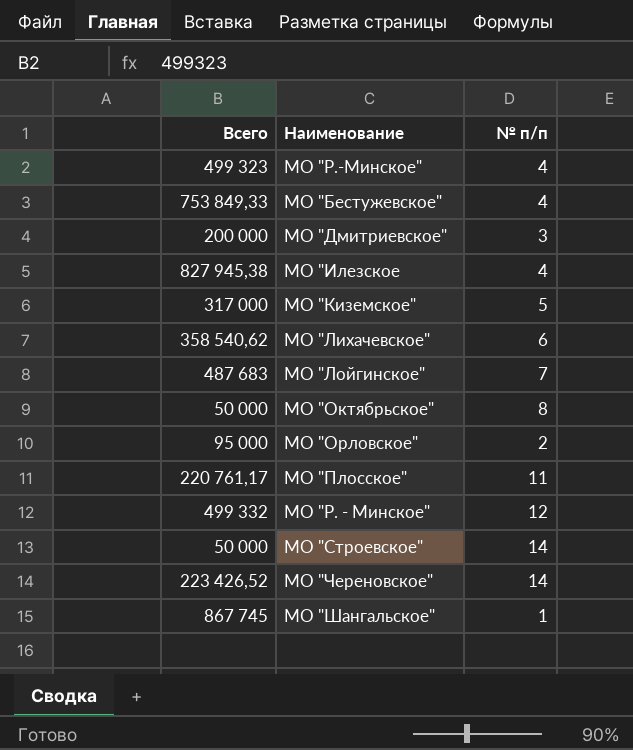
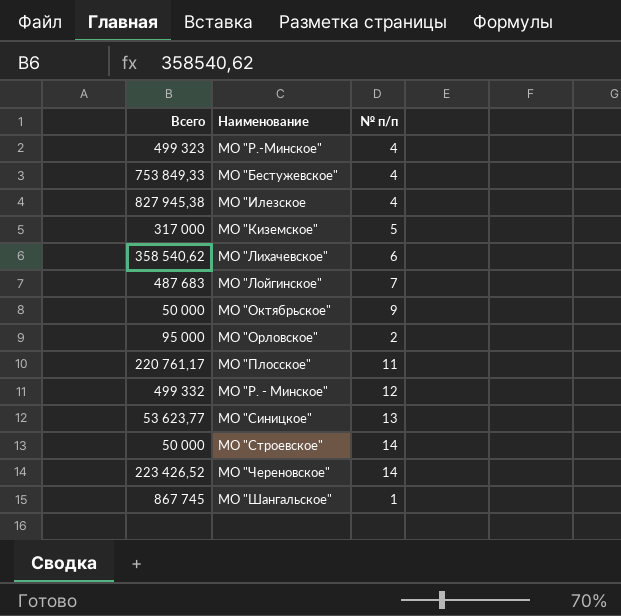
row МО "Дмитриевское": 200 000 | 3 -> none
МО "Октябрьское" | № п/п: 8 -> 9
row МО "Синицкое": none -> 53 623,77 | 13

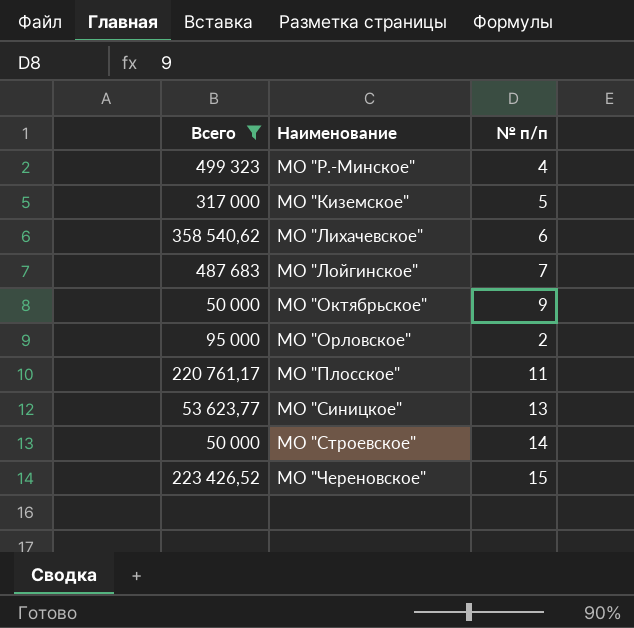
filter: none -> Всего <= 499 323
МО "Череновское" | № п/п: 14 -> 15

